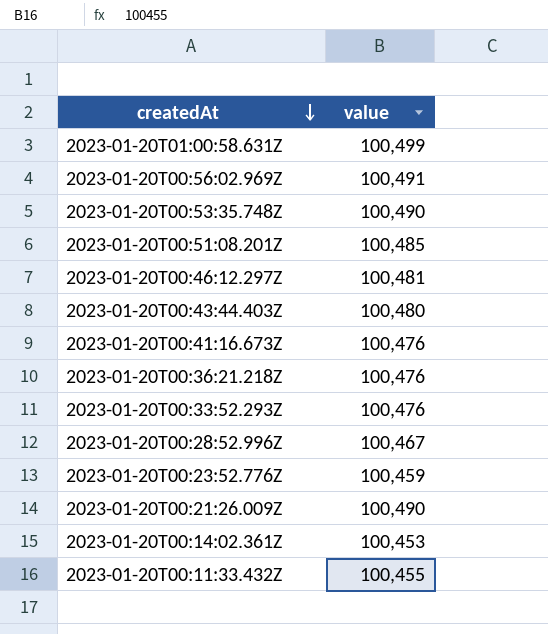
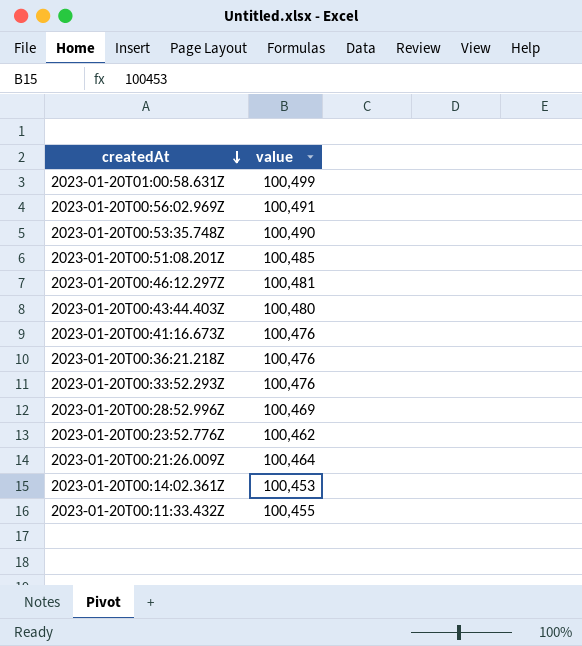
2023-01-20T00:28:52.996Z | value: 100,467 -> 100,469
2023-01-20T00:23:52.776Z | value: 100,459 -> 100,462
2023-01-20T00:21:26.009Z | value: 100,490 -> 100,464

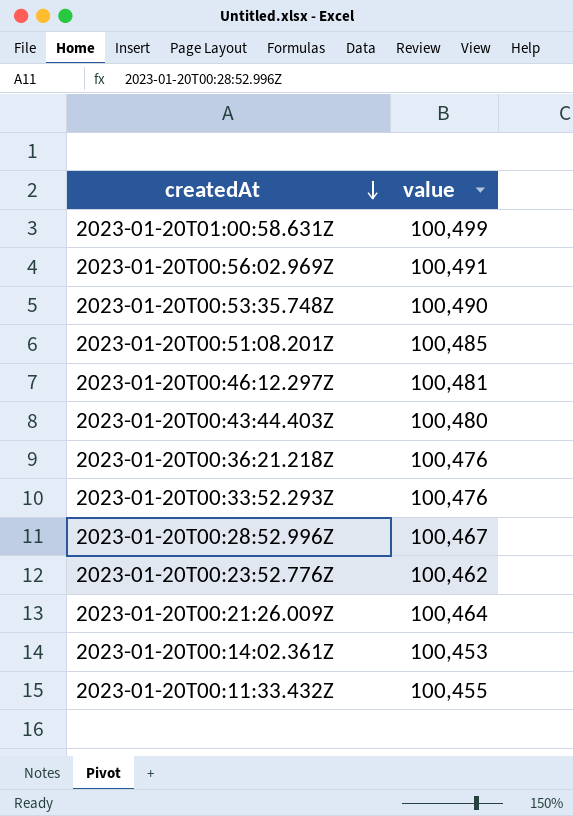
row 2023-01-20T00:41:16.673Z: 100,476 -> none
2023-01-20T00:28:52.996Z | value: 100,469 -> 100,467

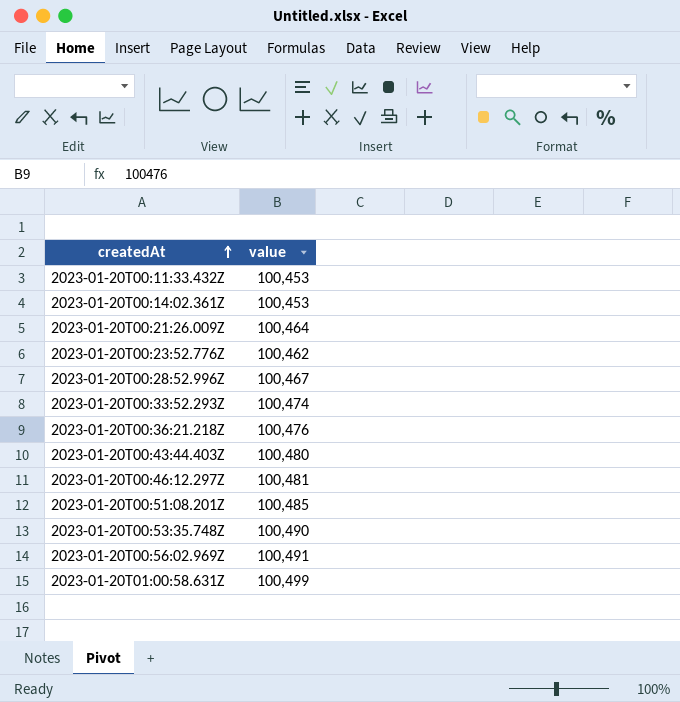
row order: createdAt descending -> createdAt ascending
2023-01-20T00:11:33.432Z | value: 100,455 -> 100,453
2023-01-20T00:33:52.293Z | value: 100,476 -> 100,474

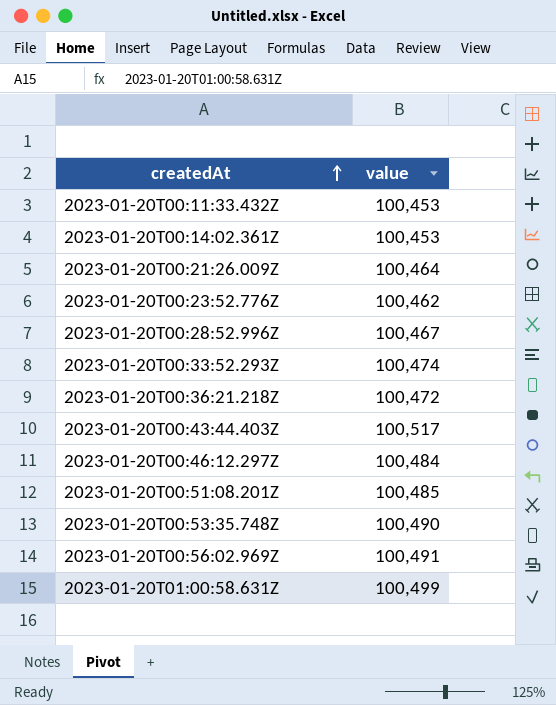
2023-01-20T00:36:21.218Z | value: 100,476 -> 100,472
2023-01-20T00:43:44.403Z | value: 100,480 -> 100,517
2023-01-20T00:46:12.297Z | value: 100,481 -> 100,484

